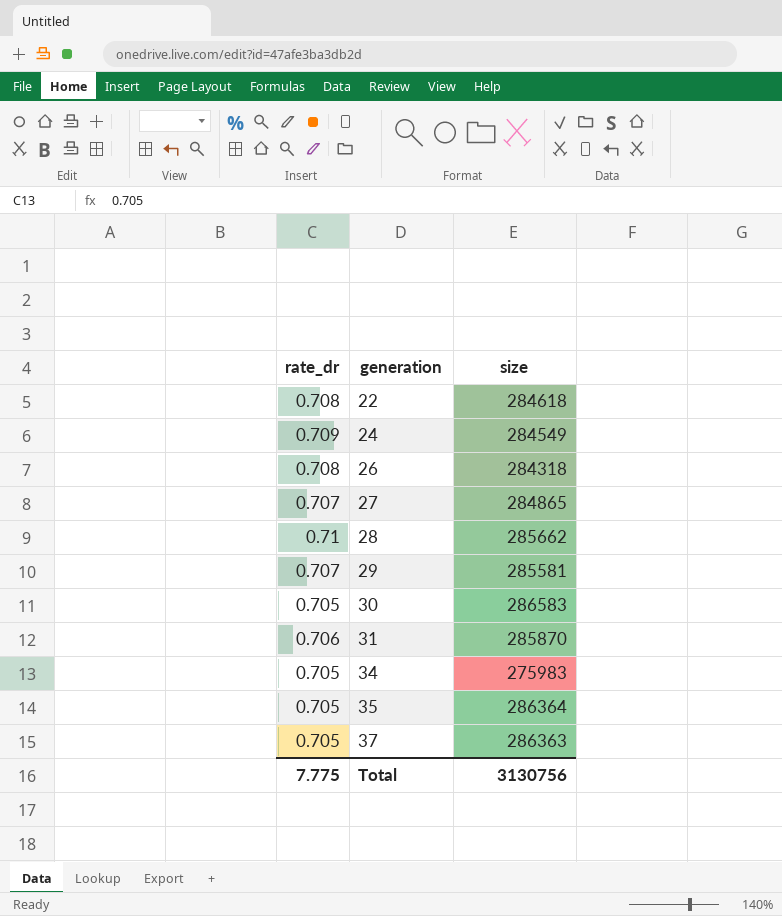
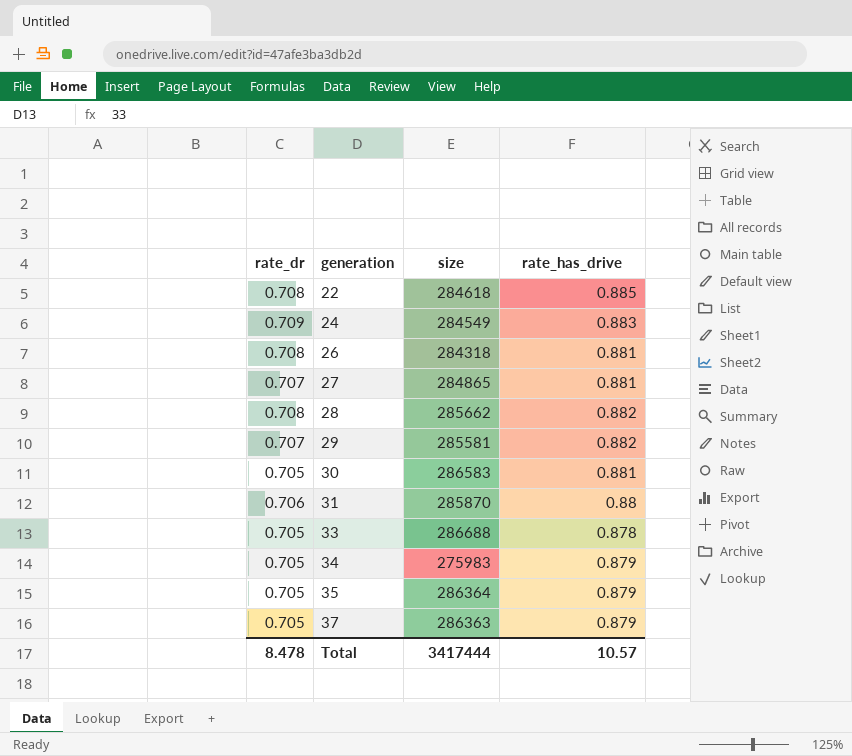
column rate_has_drive | position: none -> 4
28 | rate_dr: 0.71 -> 0.708
row 33: none -> 0.705 | 286688 | 0.878
Total | rate_dr: 7.775 -> 8.478
Total | size: 3130756 -> 3417444

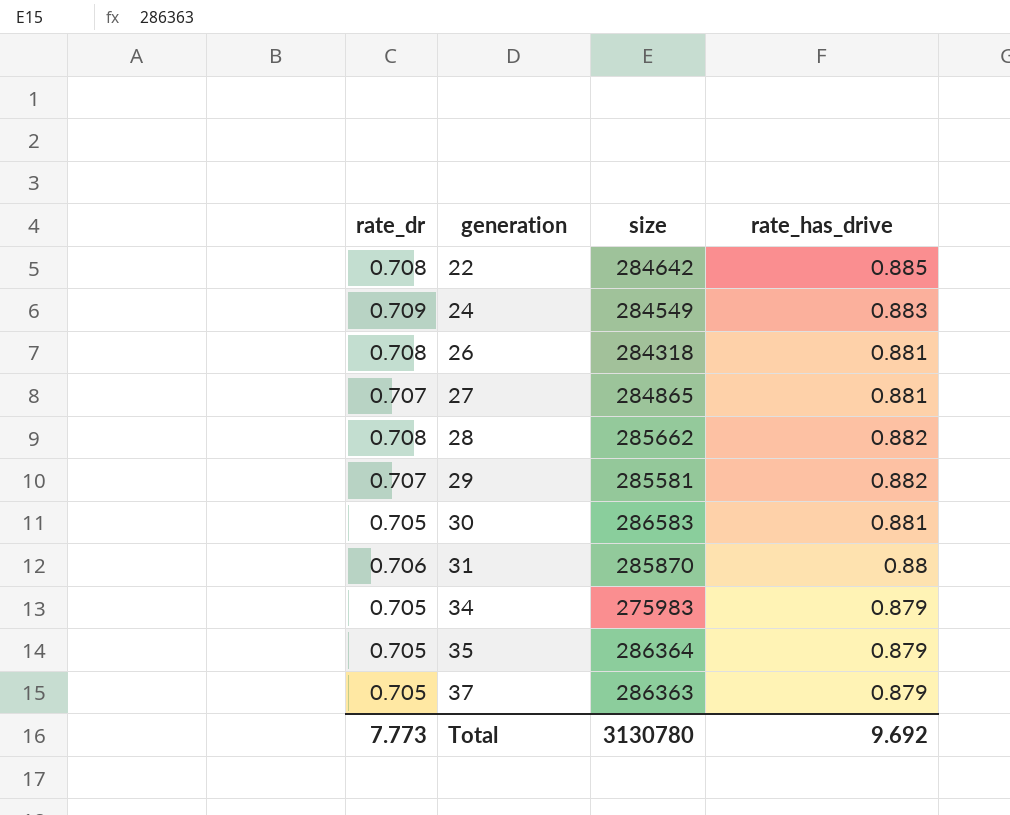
row 33: 0.705 | 286688 | 0.878 -> none
22 | size: 284618 -> 284642
Total | rate_dr: 8.478 -> 7.773
Total | size: 3417444 -> 3130780
Total | rate_has_drive: 10.57 -> 9.692

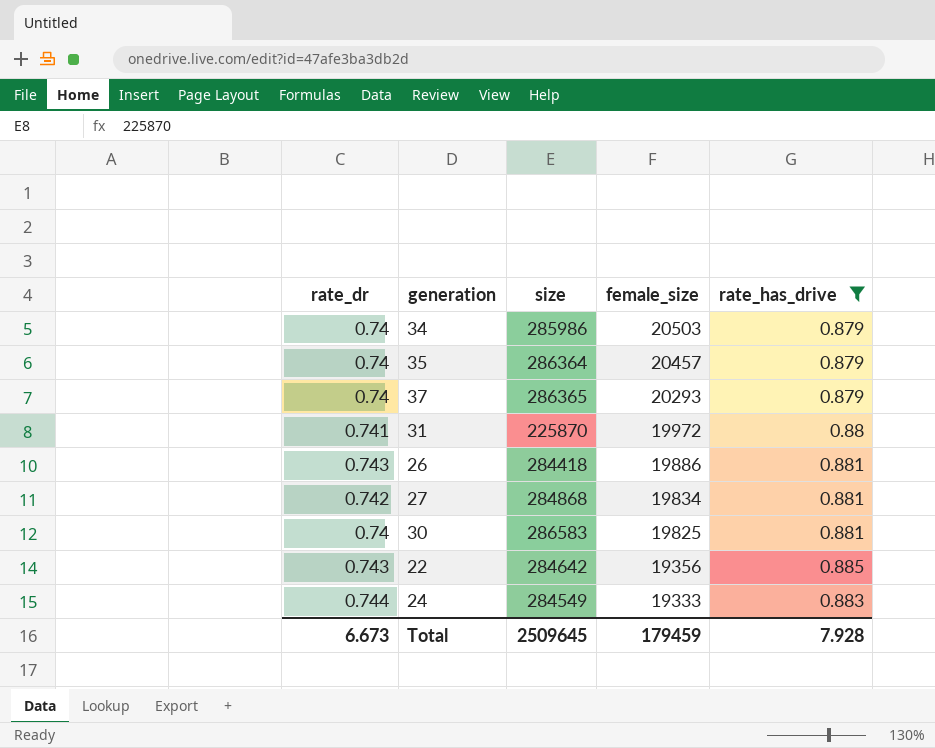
filter: none -> rate_has_drive != 0.882
row order: generation ascending -> female_size descending
column female_size | position: none -> 4
34 | rate_dr: 0.705 -> 0.74
34 | size: 275983 -> 285986
35 | rate_dr: 0.705 -> 0.74
37 | rate_dr: 0.705 -> 0.74
37 | size: 286363 -> 286365
31 | rate_dr: 0.706 -> 0.741
31 | size: 285870 -> 225870
26 | rate_dr: 0.708 -> 0.743
26 | size: 284318 -> 284418
27 | rate_dr: 0.707 -> 0.742
27 | size: 284865 -> 284868
30 | rate_dr: 0.705 -> 0.74
22 | rate_dr: 0.708 -> 0.743
24 | rate_dr: 0.709 -> 0.744
Total | rate_dr: 7.773 -> 6.673
Total | size: 3130780 -> 2509645
Total | rate_has_drive: 9.692 -> 7.928

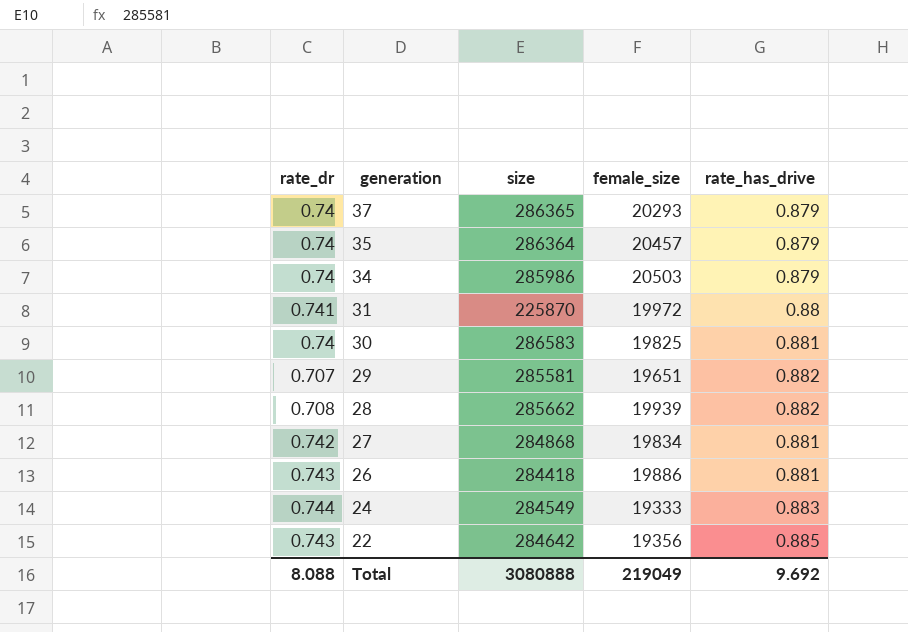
filter: rate_has_drive != 0.882 -> none
row order: female_size descending -> generation descending
Total | rate_dr: 6.673 -> 8.088
Total | size: 2509645 -> 3080888
Total | female_size: 179459 -> 219049
Total | rate_has_drive: 7.928 -> 9.692

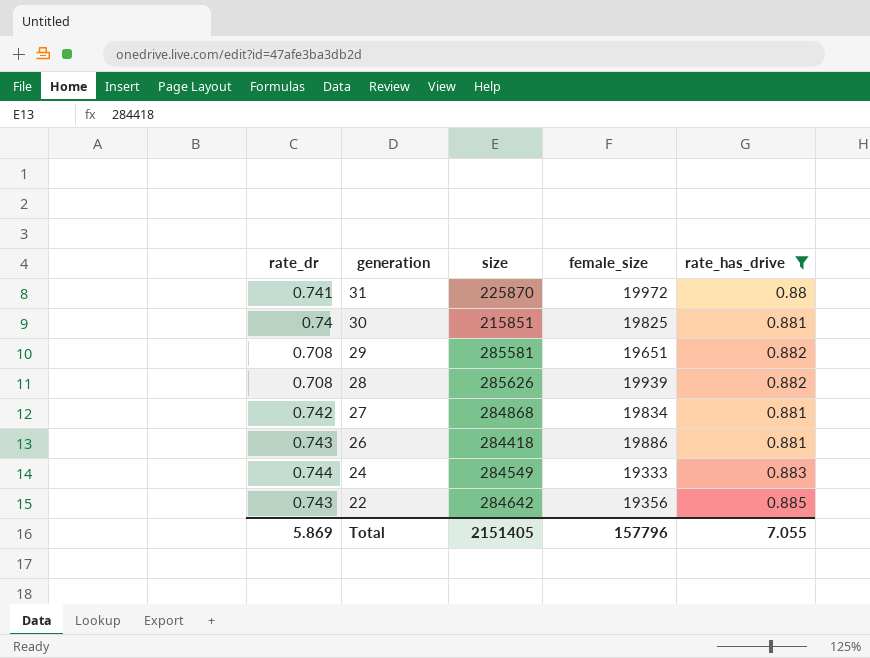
filter: none -> rate_has_drive != 0.879
30 | size: 286583 -> 215851
29 | rate_dr: 0.707 -> 0.708
28 | size: 285662 -> 285626
Total | rate_dr: 8.088 -> 5.869
Total | size: 3080888 -> 2151405
Total | female_size: 219049 -> 157796
Total | rate_has_drive: 9.692 -> 7.055

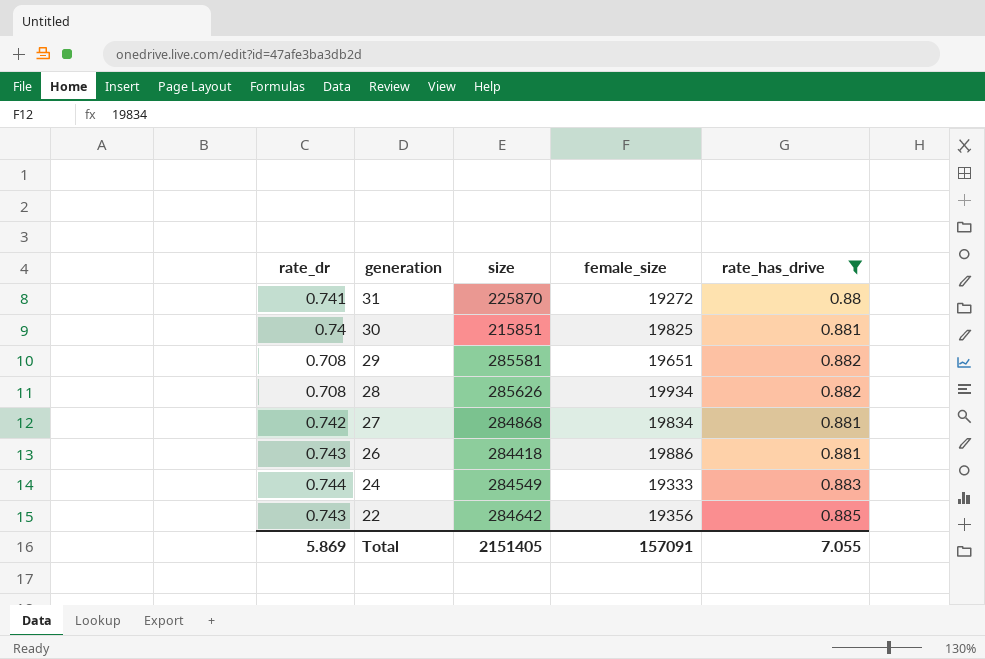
31 | female_size: 19972 -> 19272
28 | female_size: 19939 -> 19934
Total | female_size: 157796 -> 157091

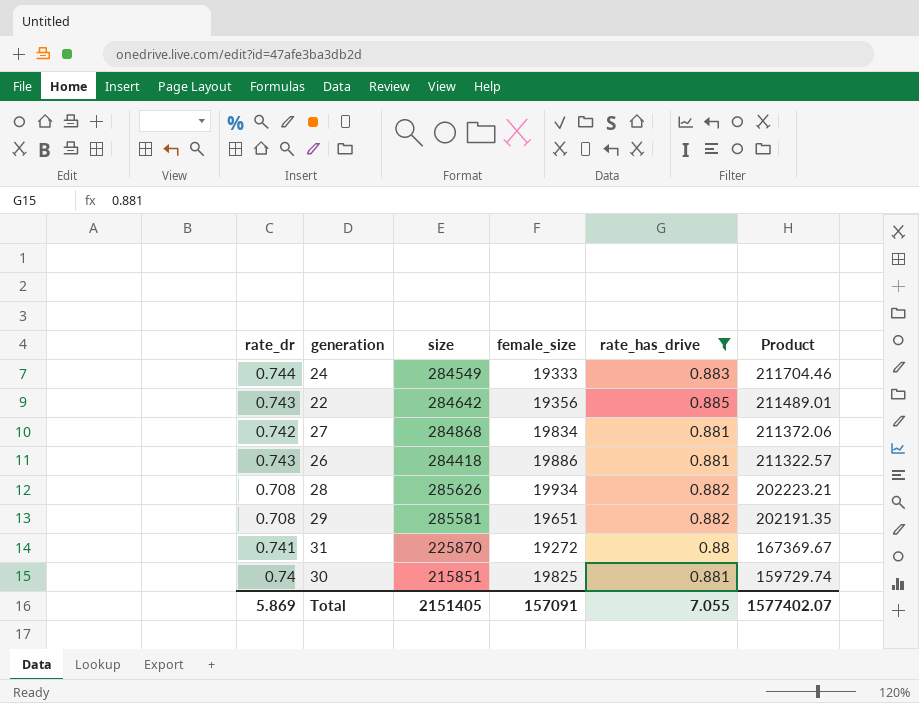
row order: generation descending -> Product descending
column Product | formula: none -> [rate_dr] * [size]

